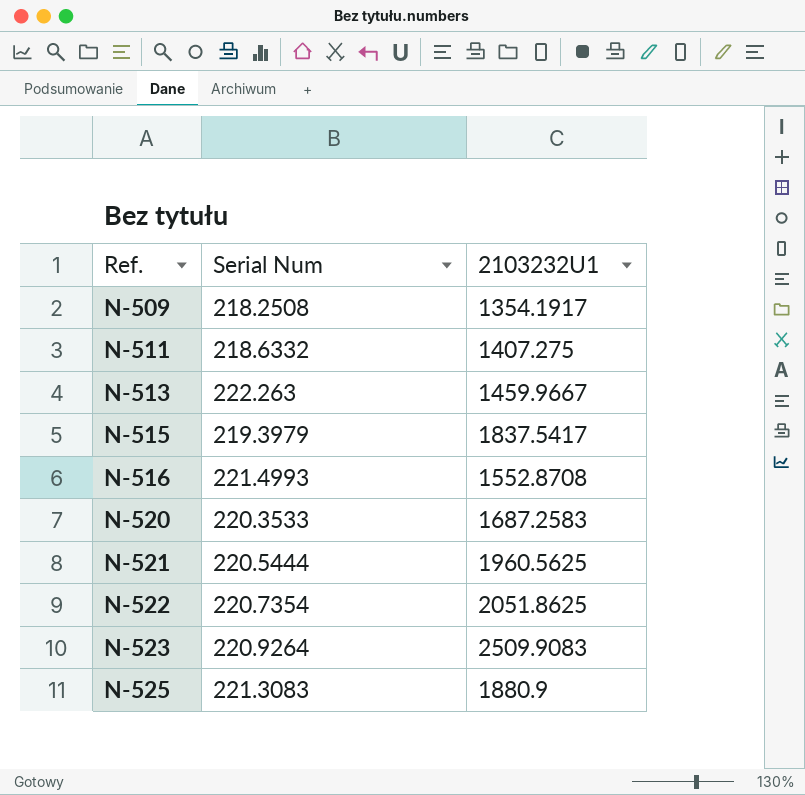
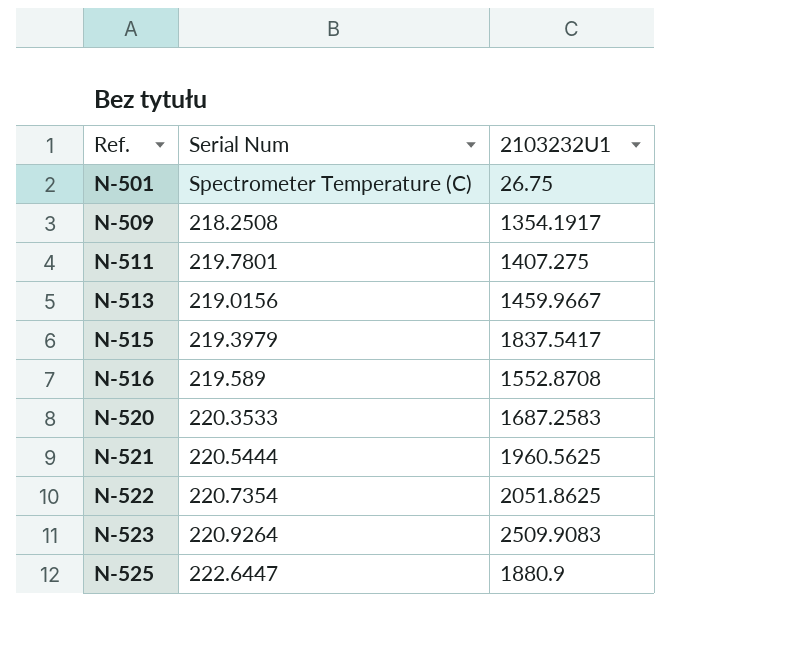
row N-501: none -> Spectrometer Temperature (C) | 26.75
N-511 | Serial Num: 218.6332 -> 219.7801
N-513 | Serial Num: 222.263 -> 219.0156
N-516 | Serial Num: 221.4993 -> 219.589
N-525 | Serial Num: 221.3083 -> 222.6447

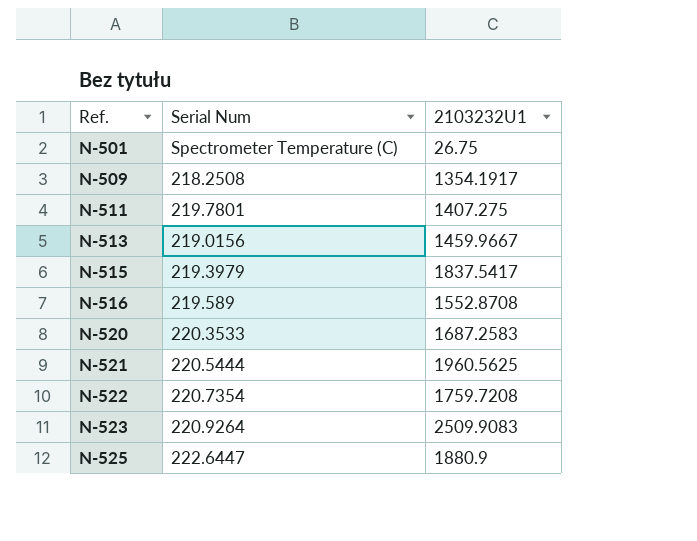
N-522 | 2103232U1: 2051.8625 -> 1759.7208

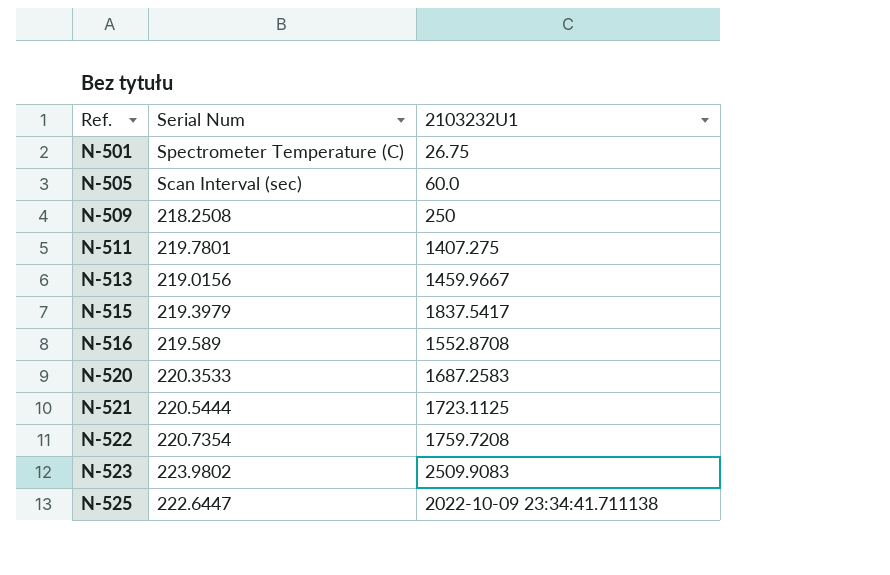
row N-505: none -> Scan Interval (sec) | 60.0
N-509 | 2103232U1: 1354.1917 -> 250
N-521 | 2103232U1: 1960.5625 -> 1723.1125
N-523 | Serial Num: 220.9264 -> 223.9802
N-525 | 2103232U1: 1880.9 -> 2022-10-09 23:34:41.711138

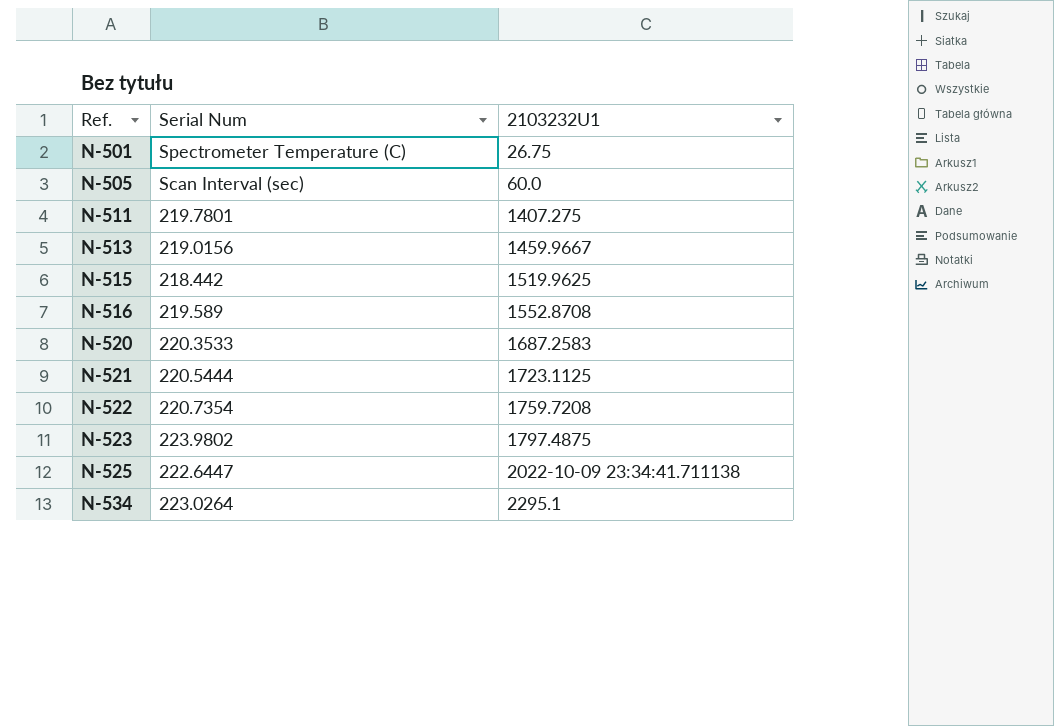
row N-509: 218.2508 | 250 -> none
N-515 | Serial Num: 219.3979 -> 218.442
N-515 | 2103232U1: 1837.5417 -> 1519.9625
N-523 | 2103232U1: 2509.9083 -> 1797.4875
row N-534: none -> 223.0264 | 2295.1

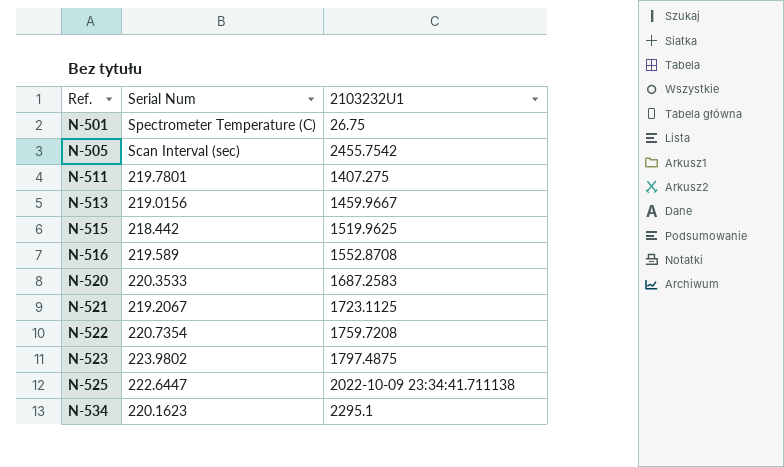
N-505 | 2103232U1: 60.0 -> 2455.7542
N-521 | Serial Num: 220.5444 -> 219.2067
N-534 | Serial Num: 223.0264 -> 220.1623

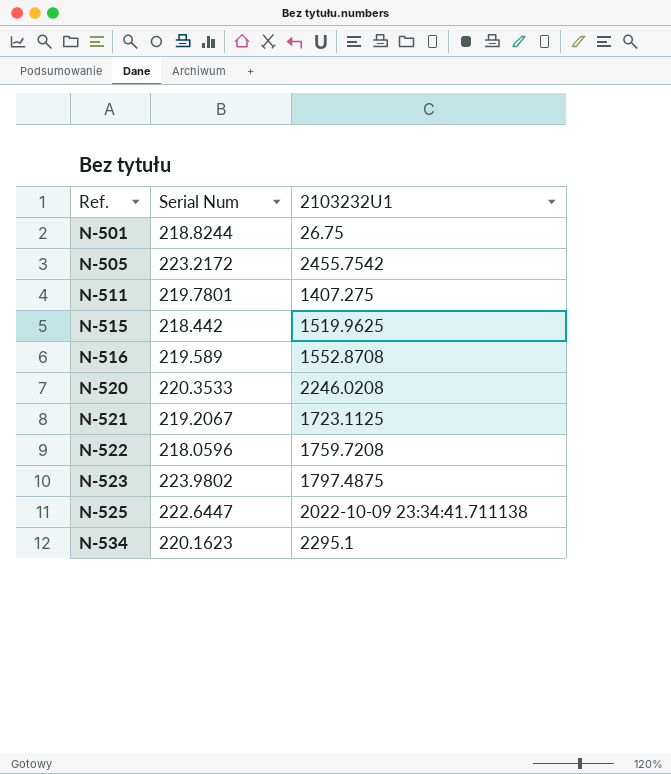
row N-513: 219.0156 | 1459.9667 -> none
N-501 | Serial Num: Spectrometer Temperature (C) -> 218.8244
N-505 | Serial Num: Scan Interval (sec) -> 223.2172
N-520 | 2103232U1: 1687.2583 -> 2246.0208
N-522 | Serial Num: 220.7354 -> 218.0596

